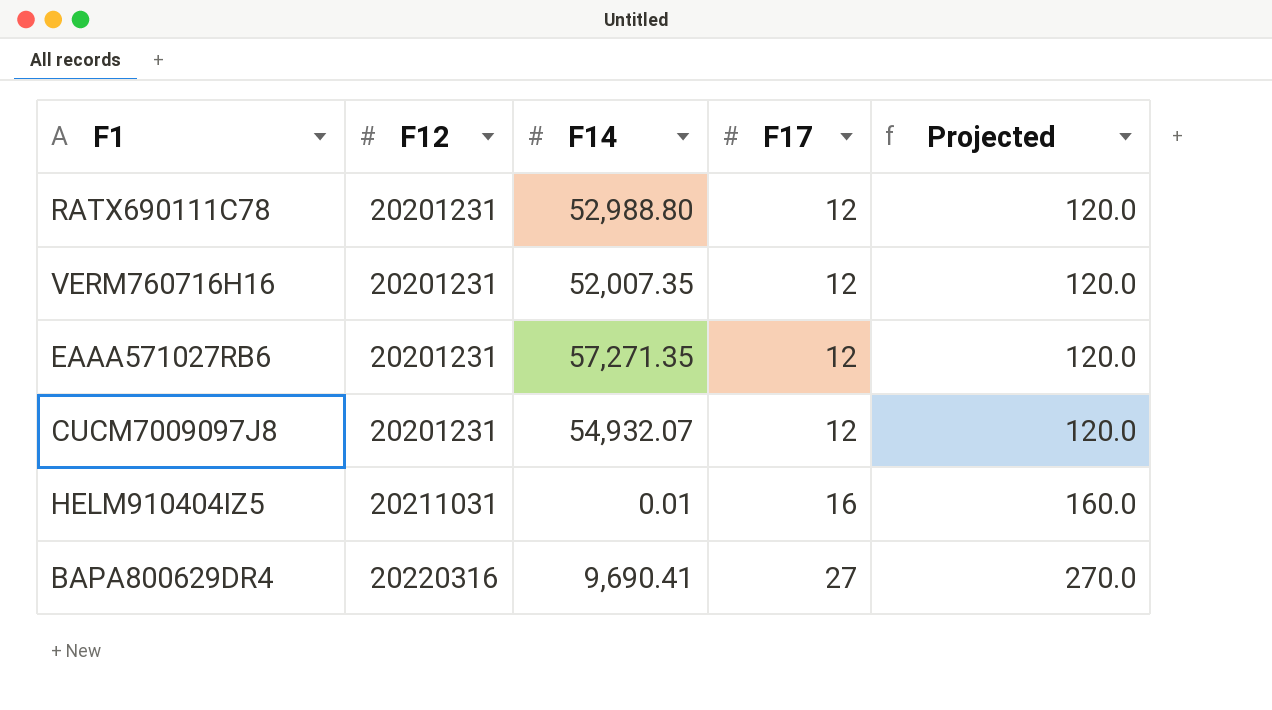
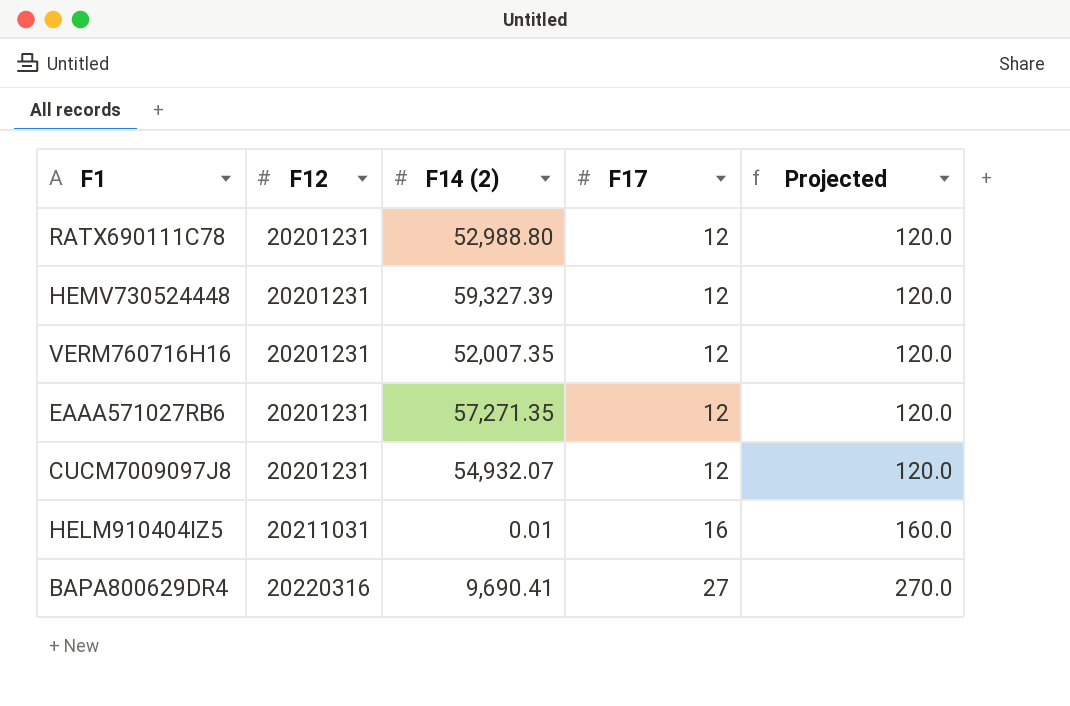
column name: F14 -> F14 (2)
row HEMV730524448: none -> 20201231 | 59,327.39 | 12 | 120.0

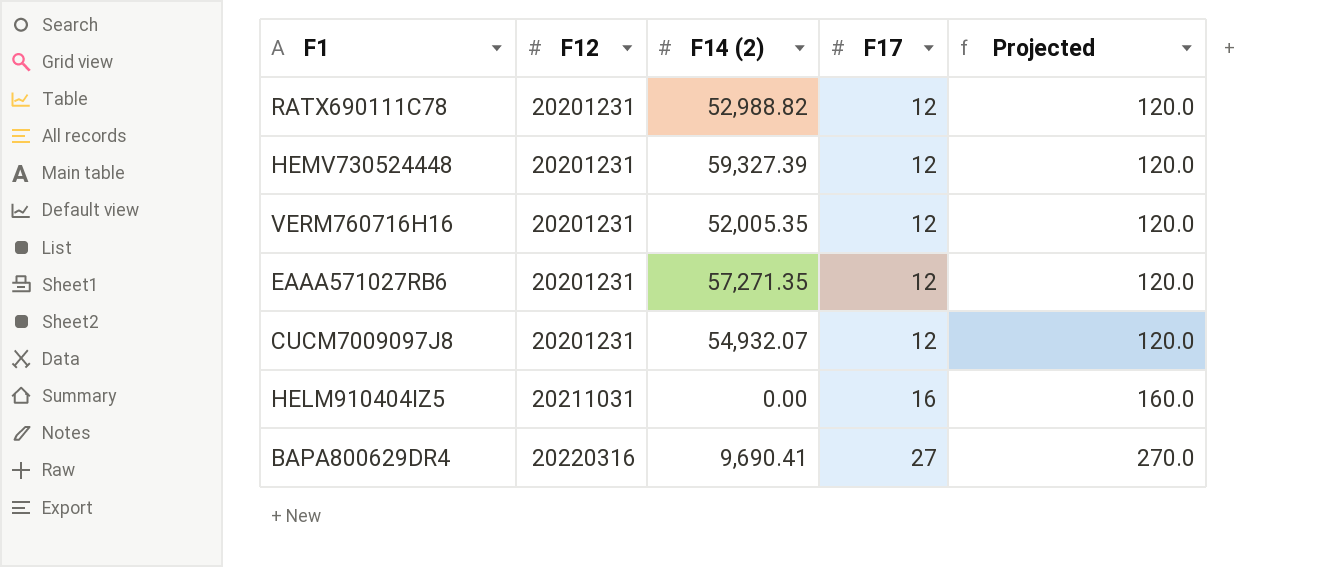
RATX690111C78 | F14 (2): 52,988.80 -> 52,988.82
VERM760716H16 | F14 (2): 52,007.35 -> 52,005.35
HELM910404IZ5 | F14 (2): 0.01 -> 0.00

